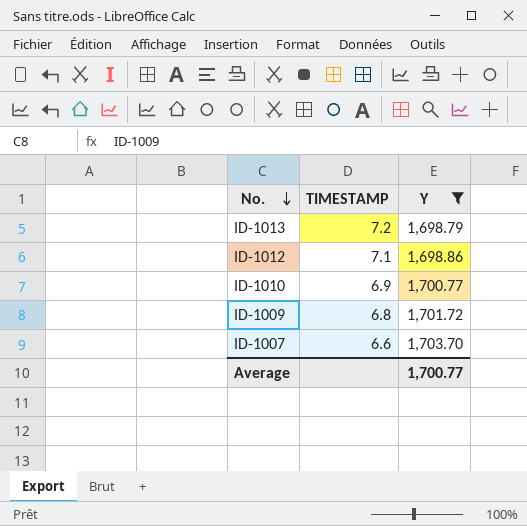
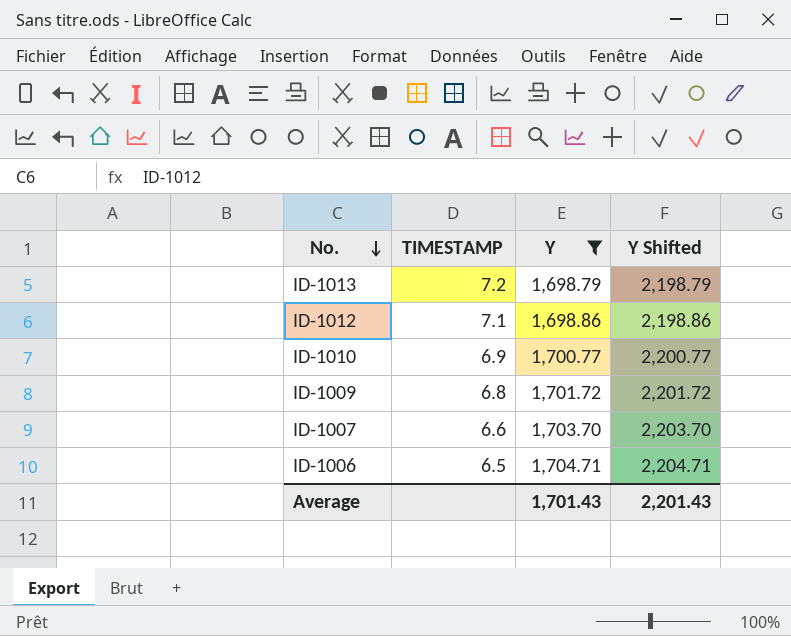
column Y Shifted | formula: none -> [Y] + 500
row ID-1006: none -> 6.5 | 1,704.71 | 2,204.71
Average | Y: 1,700.77 -> 1,701.43

